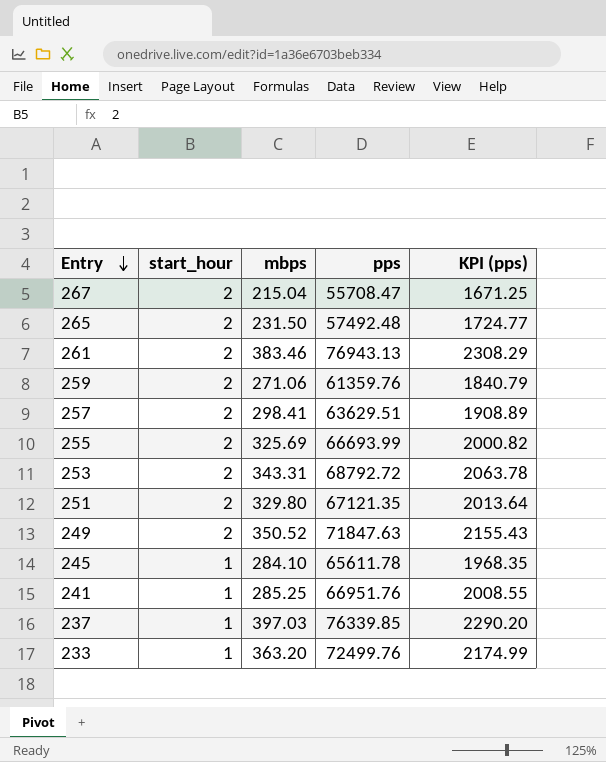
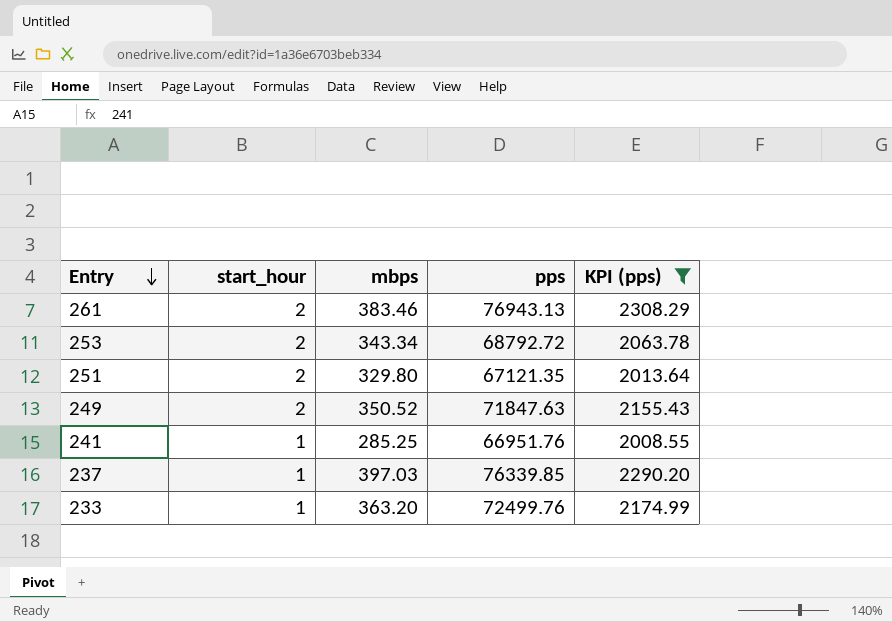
filter: none -> KPI (pps) >= 2008.55
253 | mbps: 343.31 -> 343.34

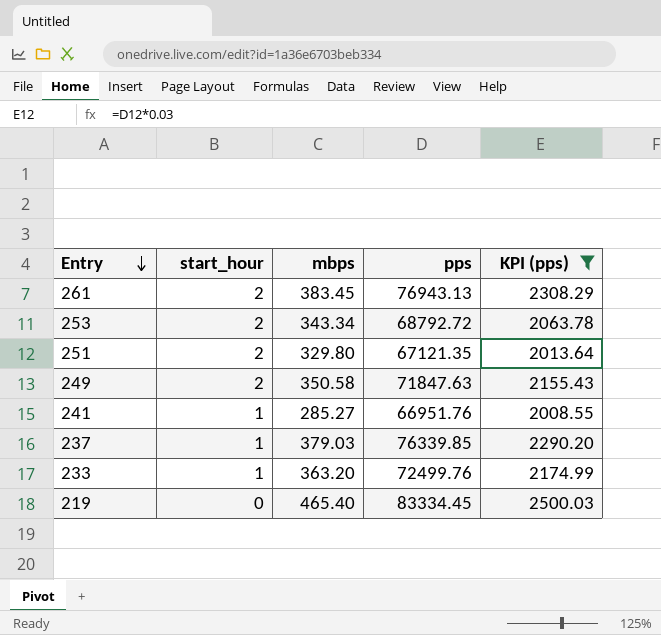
261 | mbps: 383.46 -> 383.45
249 | mbps: 350.52 -> 350.58
241 | mbps: 285.25 -> 285.27
237 | mbps: 397.03 -> 379.03
row 219: none -> 0 | 465.40 | 83334.45 | 2500.03

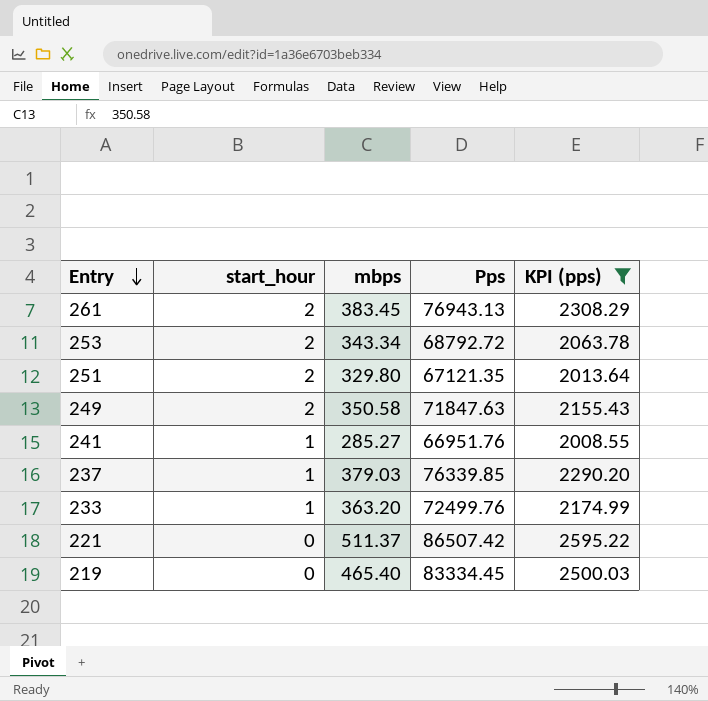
column name: pps -> Pps
row 221: none -> 0 | 511.37 | 86507.42 | 2595.22

